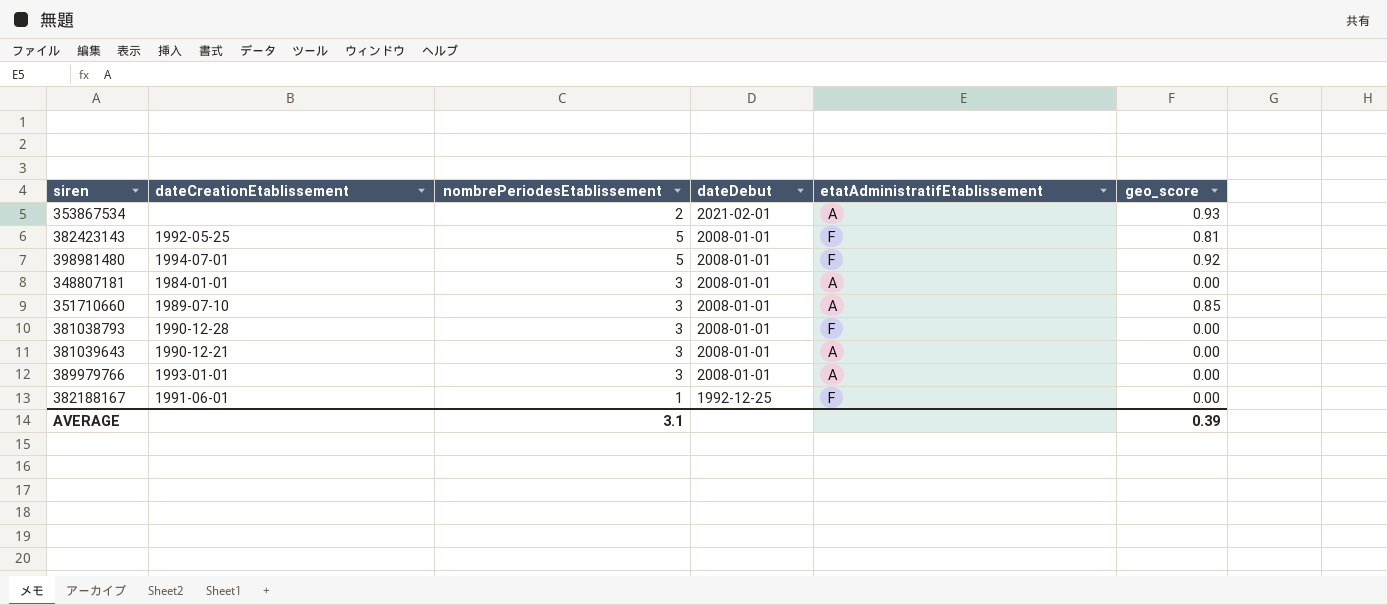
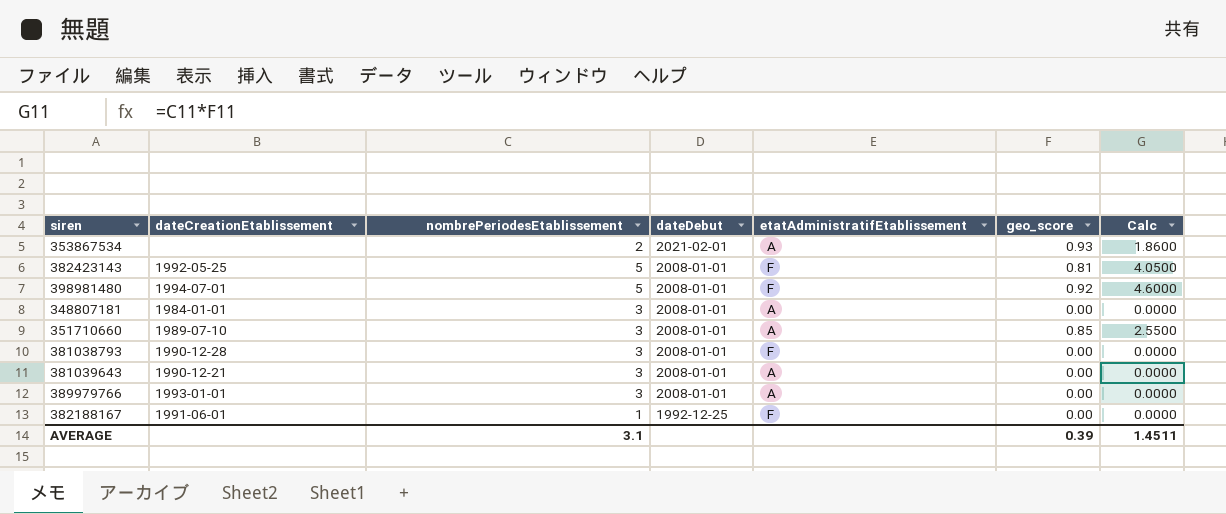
column Calc | formula: none -> [nombrePeriodesEtablissement] * [geo_score]

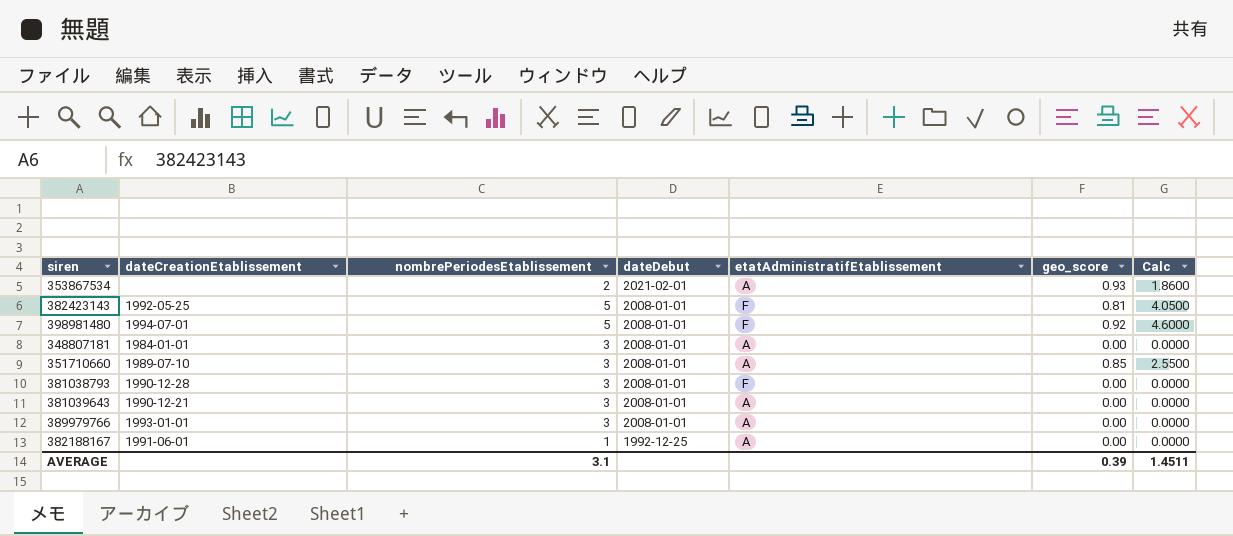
382188167 | etatAdministratifEtablissement: F -> A

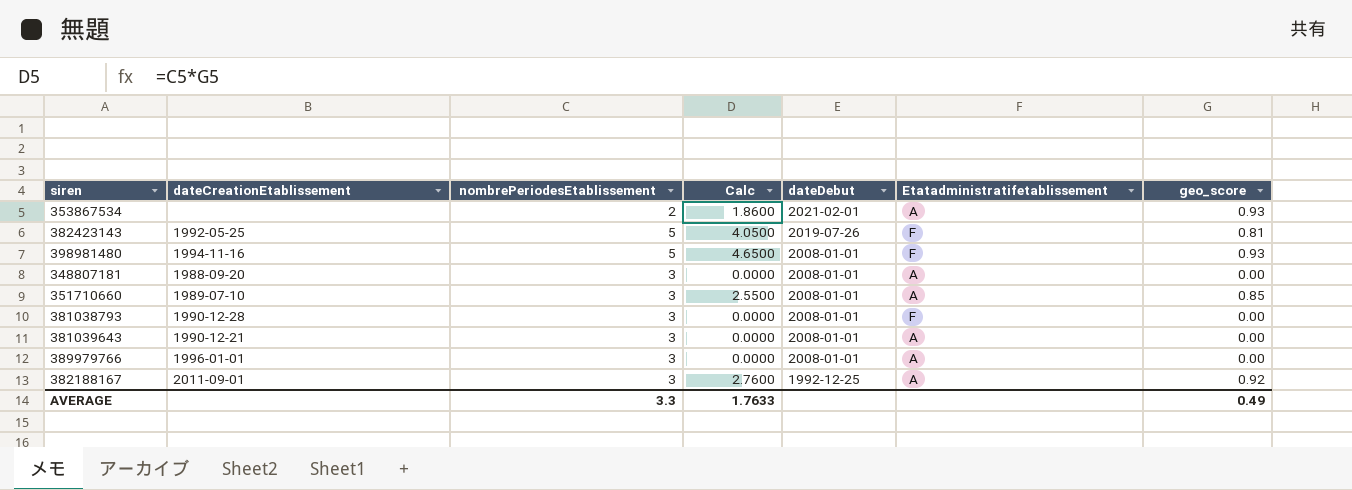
column Calc | position: 7 -> 4
column name: etatAdministratifEtablissement -> Etatadministratifetablissement
382423143 | dateDebut: 2008-01-01 -> 2019-07-26
398981480 | dateCreationEtablissement: 1994-07-01 -> 1994-11-16
398981480 | Calc: 4.6000 -> 4.6500
398981480 | geo_score: 0.92 -> 0.93
348807181 | dateCreationEtablissement: 1984-01-01 -> 1988-09-20
389979766 | dateCreationEtablissement: 1993-01-01 -> 1996-01-01
382188167 | dateCreationEtablissement: 1991-06-01 -> 2011-09-01
382188167 | nombrePeriodesEtablissement: 1 -> 3
382188167 | Calc: 0.0000 -> 2.7600
382188167 | geo_score: 0.00 -> 0.92
AVERAGE | nombrePeriodesEtablissement: 3.1 -> 3.3
AVERAGE | Calc: 1.4511 -> 1.7633
AVERAGE | geo_score: 0.39 -> 0.49

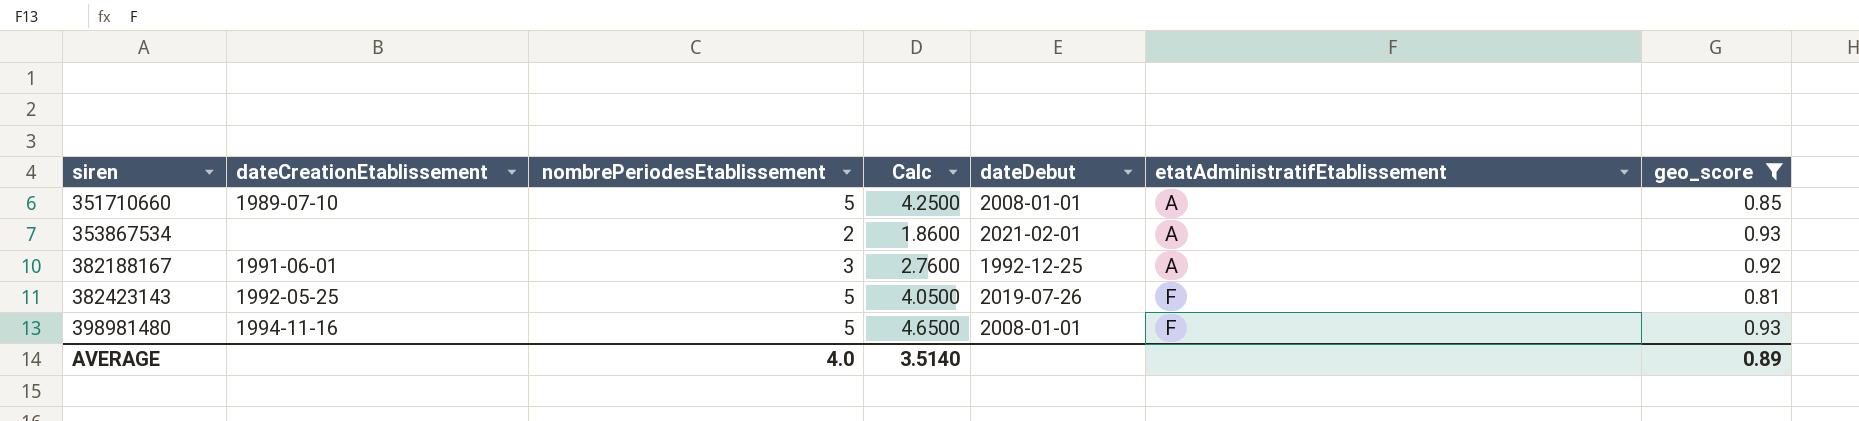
filter: none -> geo_score != 0.00
row order: dateDebut descending -> siren ascending
column name: Etatadministratifetablissement -> etatAdministratifEtablissement
351710660 | nombrePeriodesEtablissement: 3 -> 5
351710660 | Calc: 2.5500 -> 4.2500
382188167 | dateCreationEtablissement: 2011-09-01 -> 1991-06-01
AVERAGE | nombrePeriodesEtablissement: 3.3 -> 4.0
AVERAGE | Calc: 1.7633 -> 3.5140
AVERAGE | geo_score: 0.49 -> 0.89

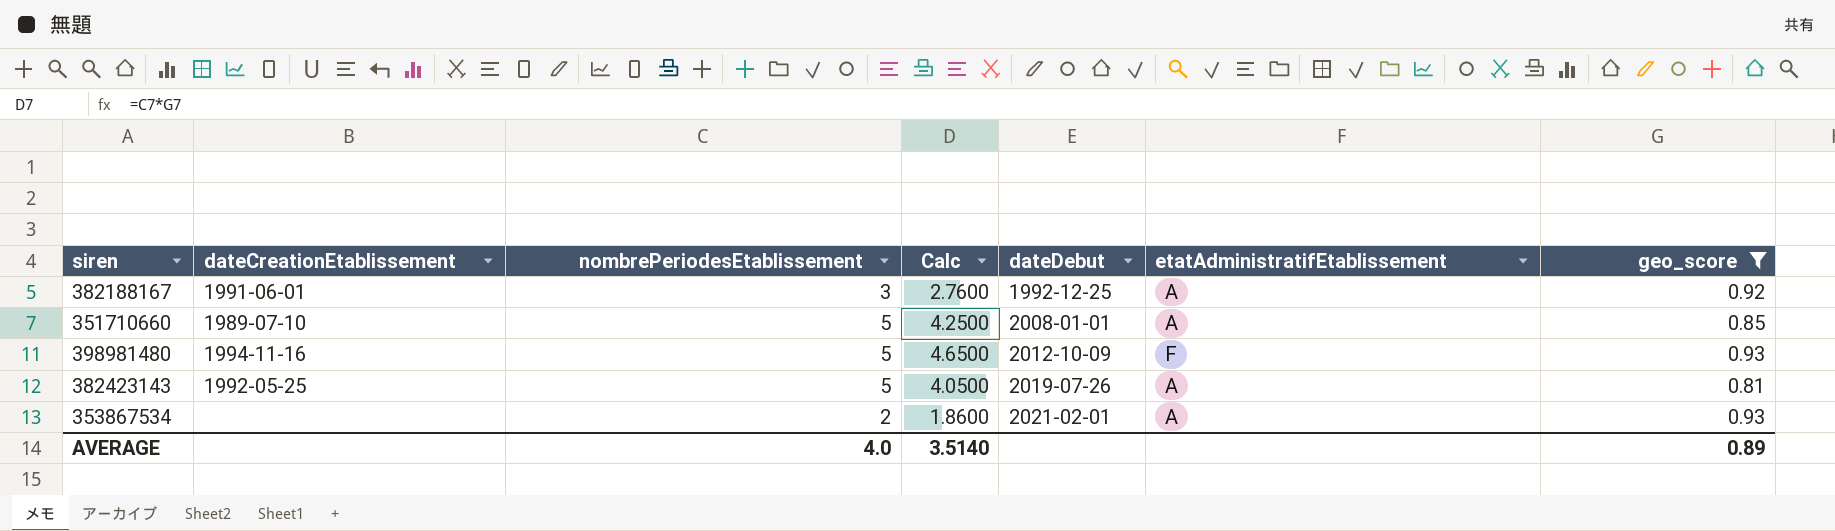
row order: siren ascending -> dateDebut ascending
398981480 | dateDebut: 2008-01-01 -> 2012-10-09
382423143 | etatAdministratifEtablissement: F -> A

